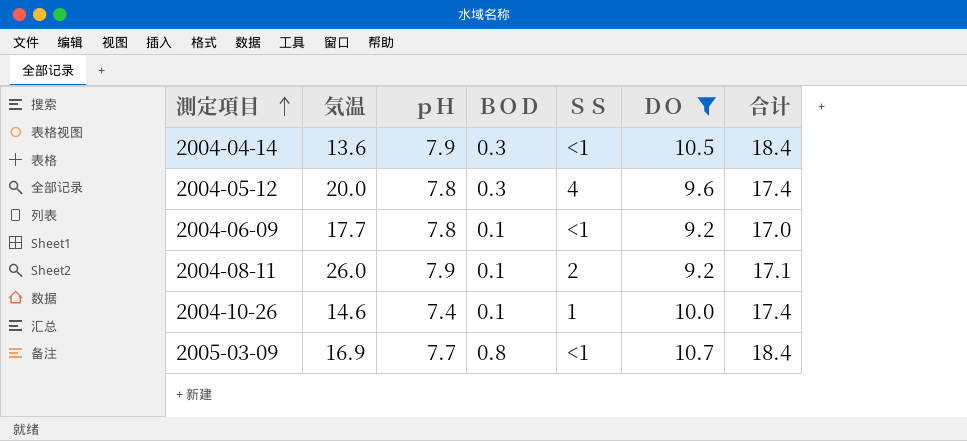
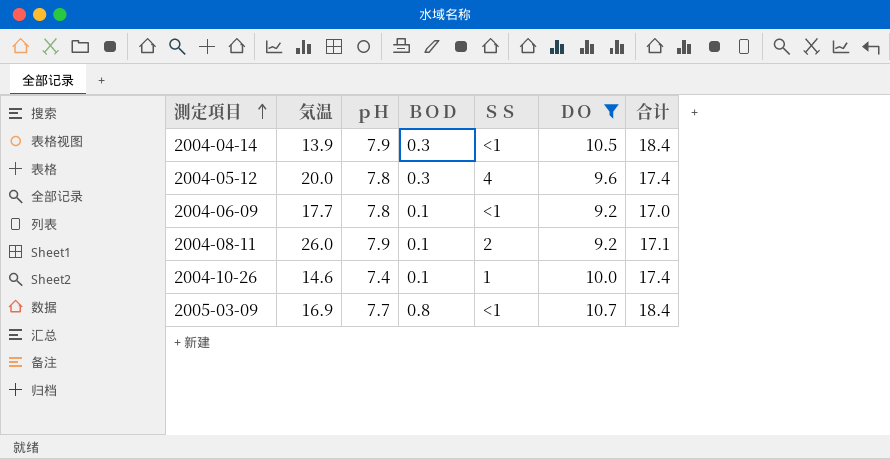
2004-04-14 | 気温: 13.6 -> 13.9

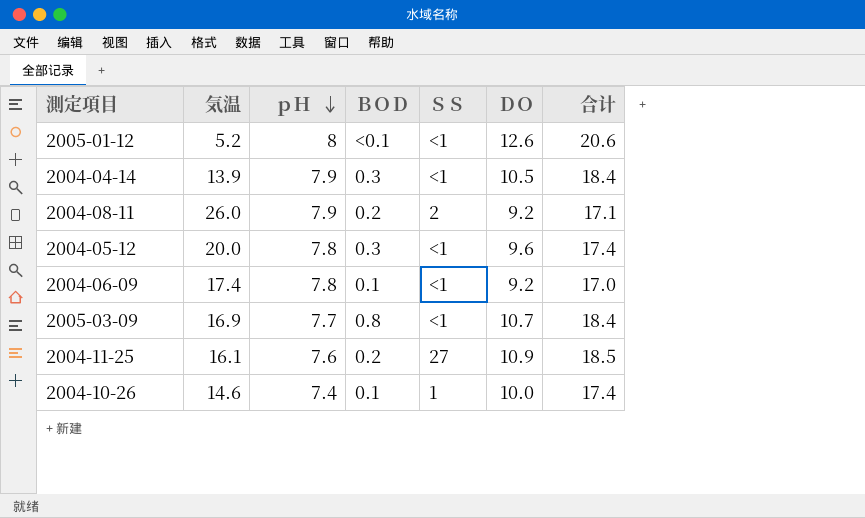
filter: ＤＯ <= 10.7 -> none
row order: 測定項目 ascending -> ｐＨ descending
2004-08-11 | ＢＯＤ: 0.1 -> 0.2
2004-05-12 | ＳＳ: 4 -> <1
2004-06-09 | 気温: 17.7 -> 17.4

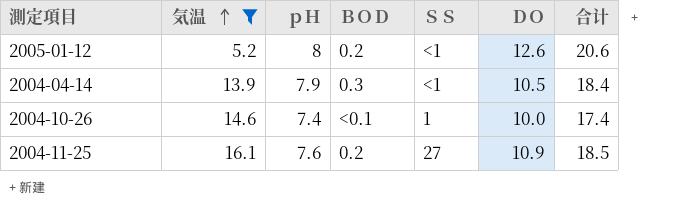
filter: none -> 気温 <= 16.1
row order: ｐＨ descending -> 気温 ascending
2005-01-12 | ＢＯＤ: <0.1 -> 0.2
2004-10-26 | ＢＯＤ: 0.1 -> <0.1

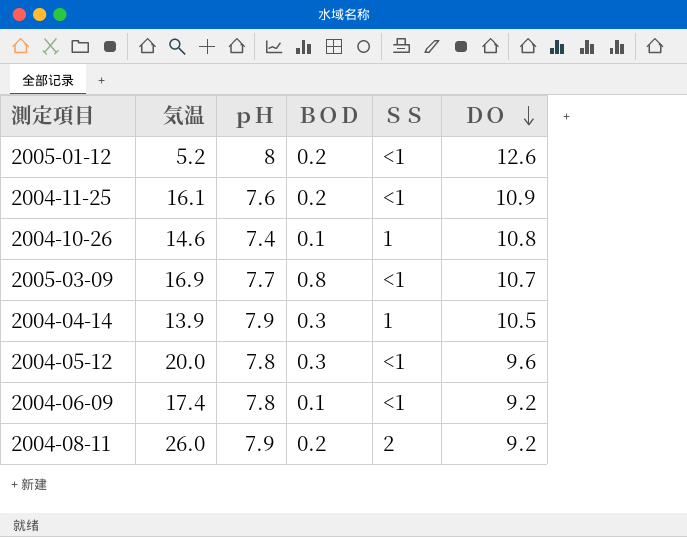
filter: 気温 <= 16.1 -> none
row order: 気温 ascending -> ＤＯ descending
column 合计 | formula: [ｐＨ] + [ＤＯ] -> none
2004-11-25 | ＳＳ: 27 -> <1
2004-10-26 | ＢＯＤ: <0.1 -> 0.1
2004-10-26 | ＤＯ: 10.0 -> 10.8
2004-04-14 | ＳＳ: <1 -> 1

